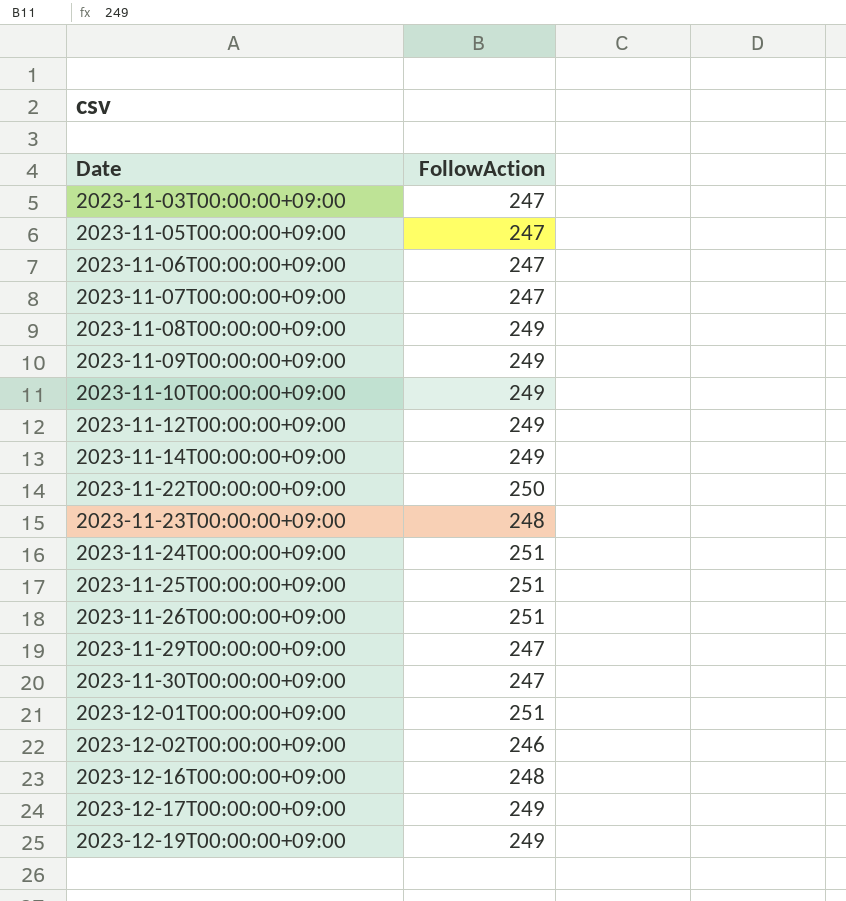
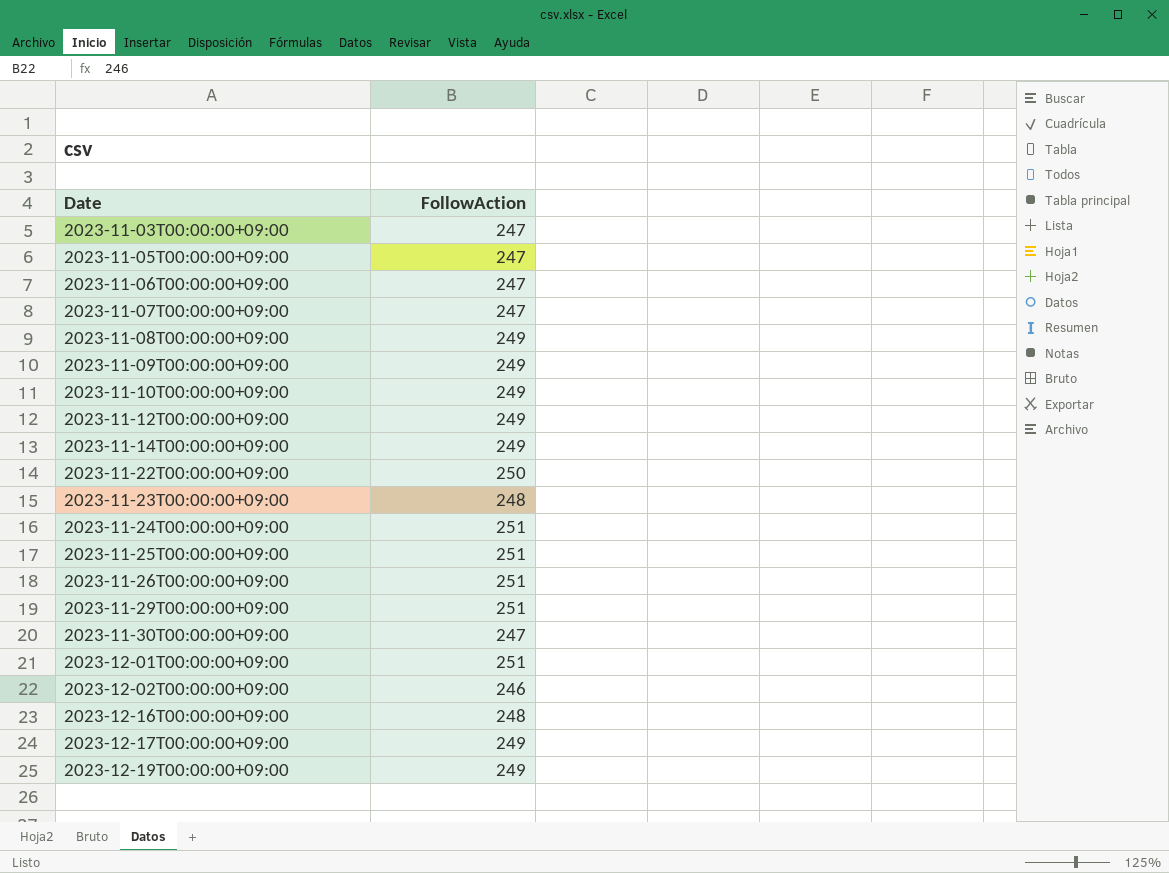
2023-11-29T00:00:00+09:00 | FollowAction: 247 -> 251

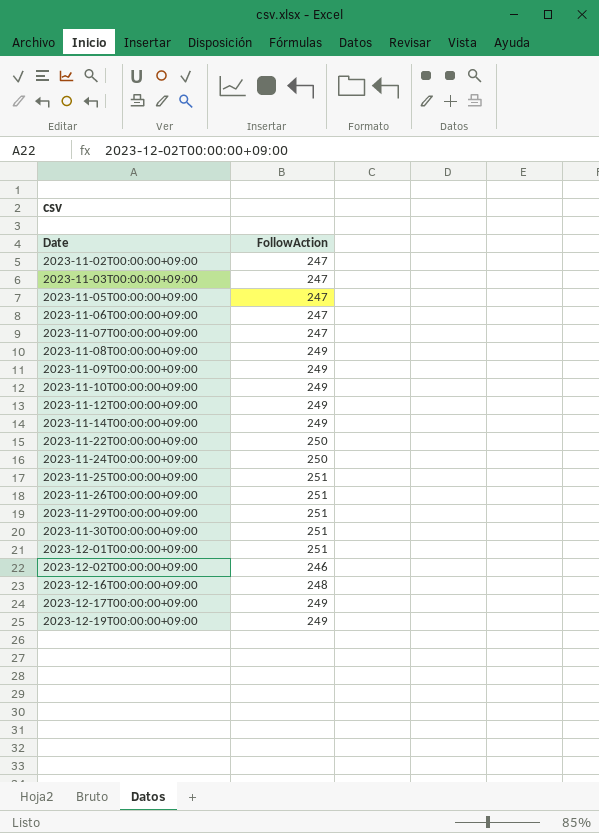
row 2023-11-23T00:00:00+09:00: 248 -> none
row 2023-11-02T00:00:00+09:00: none -> 247
2023-11-24T00:00:00+09:00 | FollowAction: 251 -> 250
2023-11-30T00:00:00+09:00 | FollowAction: 247 -> 251

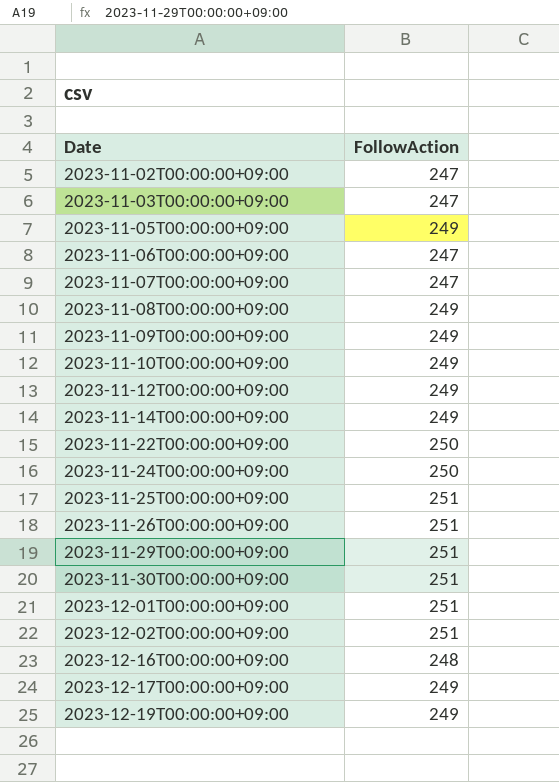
2023-11-05T00:00:00+09:00 | FollowAction: 247 -> 249
2023-12-02T00:00:00+09:00 | FollowAction: 246 -> 251

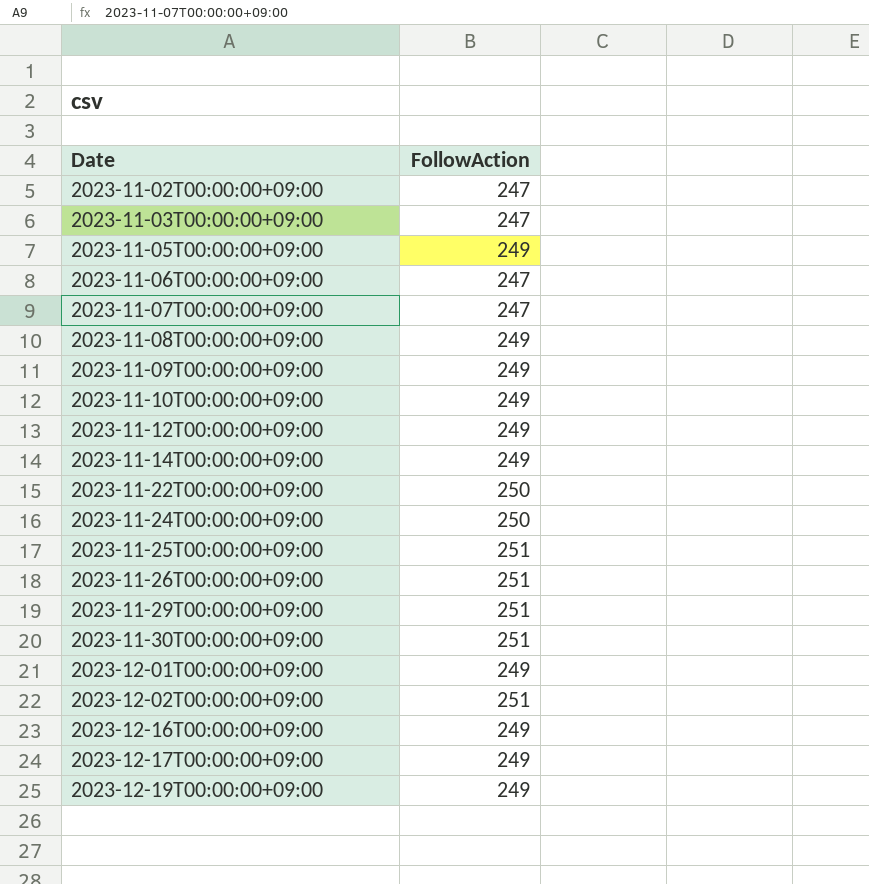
2023-12-01T00:00:00+09:00 | FollowAction: 251 -> 249
2023-12-16T00:00:00+09:00 | FollowAction: 248 -> 249

